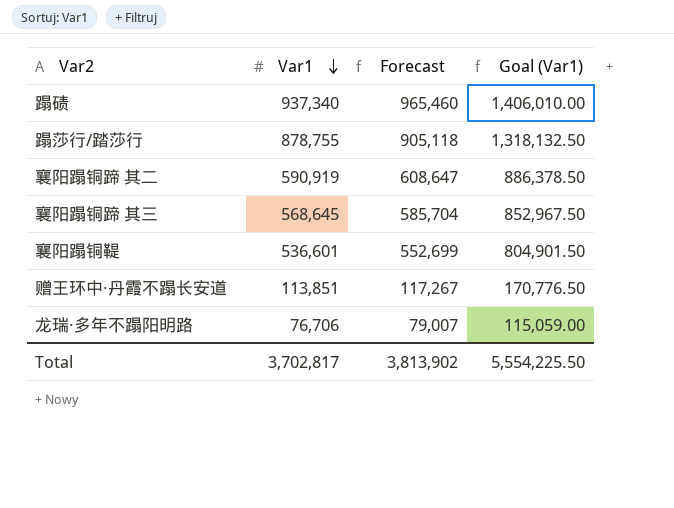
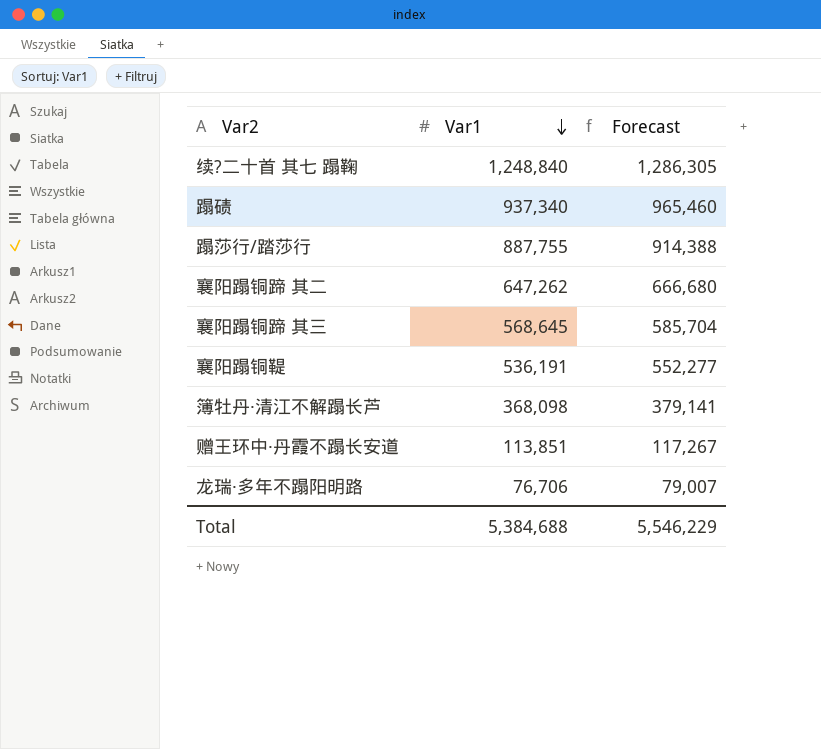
column Goal (Var1) | formula: [Var1] * 1.5 -> none
row 续?二十首 其七 蹋鞠: none -> 1,248,840 | 1,286,305
蹋莎行/踏莎行 | Var1: 878,755 -> 887,755
蹋莎行/踏莎行 | Forecast: 905,118 -> 914,388
襄阳蹋铜蹄 其二 | Var1: 590,919 -> 647,262
襄阳蹋铜蹄 其二 | Forecast: 608,647 -> 666,680
襄阳蹋铜鞮 | Var1: 536,601 -> 536,191
襄阳蹋铜鞮 | Forecast: 552,699 -> 552,277
row 簿牡丹·清江不解蹋长芦: none -> 368,098 | 379,141
Total | Var1: 3,702,817 -> 5,384,688
Total | Forecast: 3,813,902 -> 5,546,229

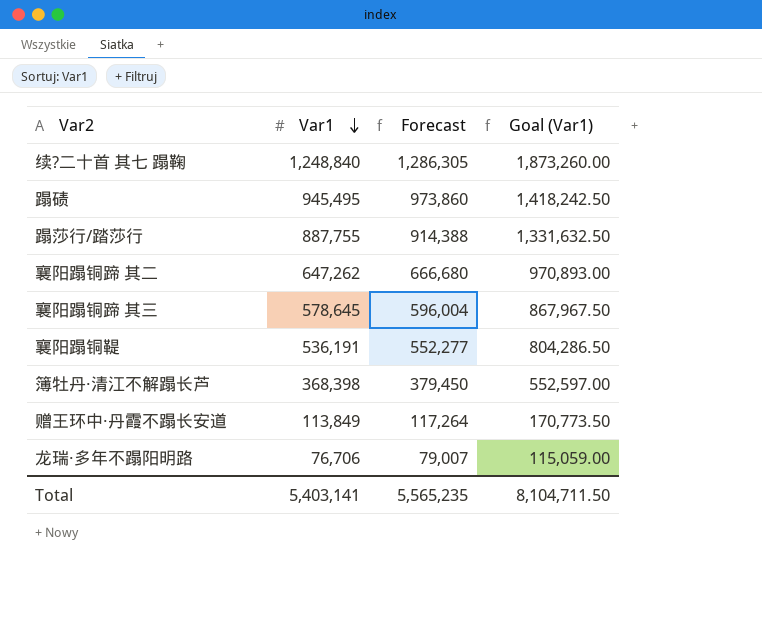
column Goal (Var1) | formula: none -> [Var1] * 1.5
蹋碛 | Var1: 937,340 -> 945,495
蹋碛 | Forecast: 965,460 -> 973,860
襄阳蹋铜蹄 其三 | Var1: 568,645 -> 578,645
襄阳蹋铜蹄 其三 | Forecast: 585,704 -> 596,004
簿牡丹·清江不解蹋长芦 | Var1: 368,098 -> 368,398
簿牡丹·清江不解蹋长芦 | Forecast: 379,141 -> 379,450
赠王环中·丹霞不蹋长安道 | Var1: 113,851 -> 113,849
赠王环中·丹霞不蹋长安道 | Forecast: 117,267 -> 117,264
Total | Var1: 5,384,688 -> 5,403,141
Total | Forecast: 5,546,229 -> 5,565,235

